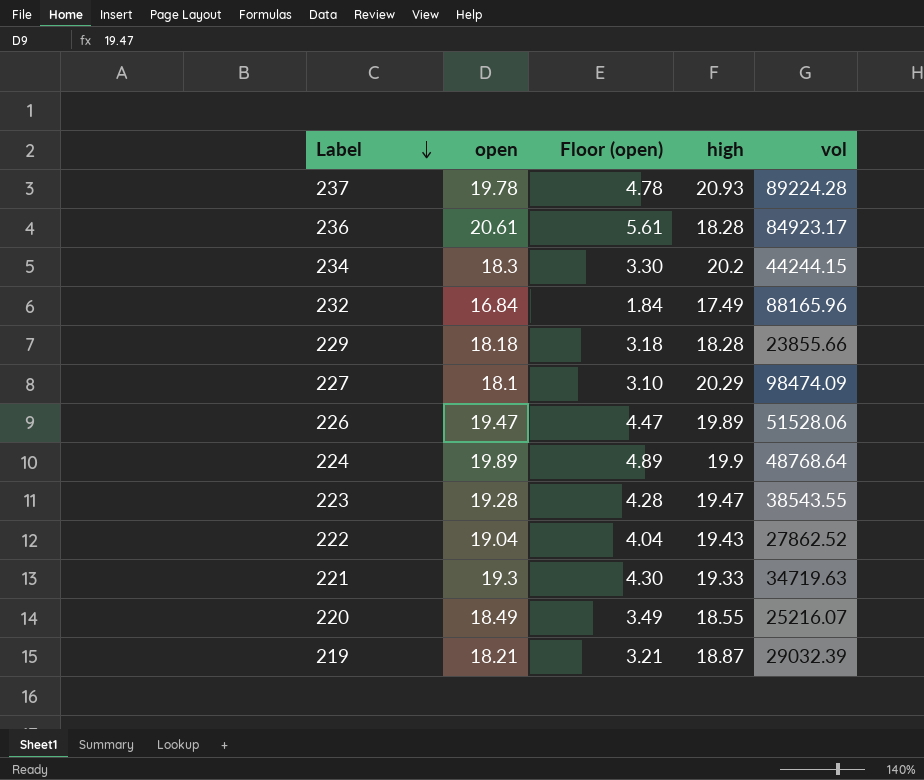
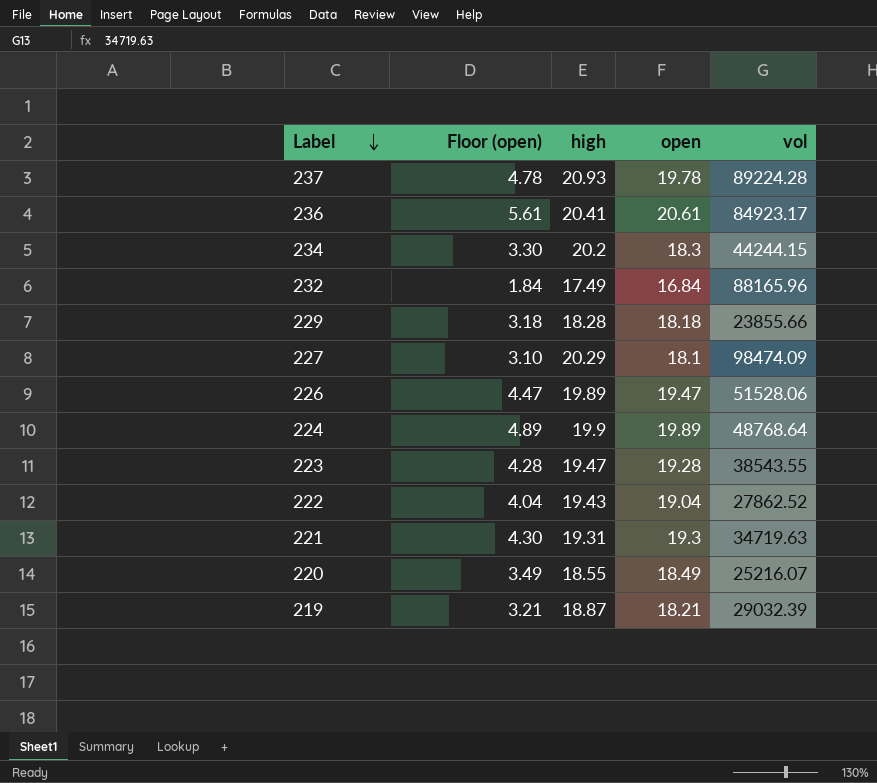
column open | position: 2 -> 4
236 | high: 18.28 -> 20.41
221 | high: 19.33 -> 19.31

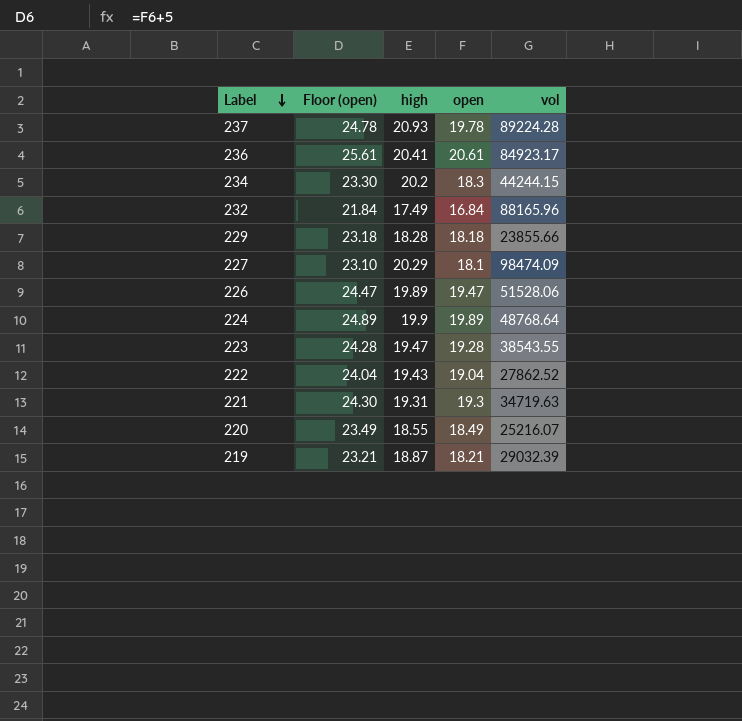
column Floor (open) | formula: [open] - 15 -> [open] + 5

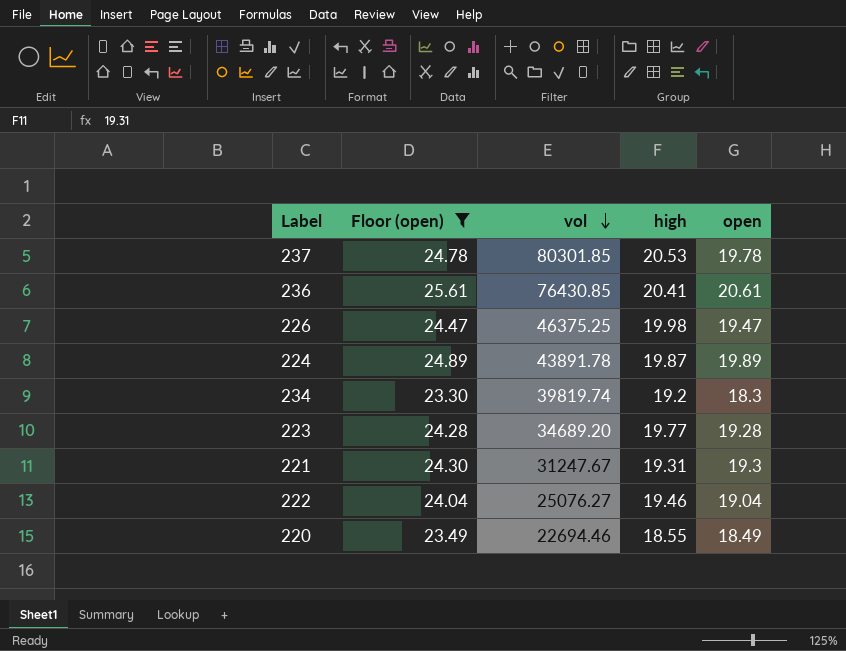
filter: none -> Floor (open) >= 23.30
row order: Label descending -> vol descending
column vol | position: 5 -> 3
237 | vol: 89224.28 -> 80301.85
237 | high: 20.93 -> 20.53
236 | vol: 84923.17 -> 76430.85
226 | vol: 51528.06 -> 46375.25
226 | high: 19.89 -> 19.98
224 | vol: 48768.64 -> 43891.78
224 | high: 19.9 -> 19.87
234 | vol: 44244.15 -> 39819.74
234 | high: 20.2 -> 19.2
223 | vol: 38543.55 -> 34689.20
223 | high: 19.47 -> 19.77
221 | vol: 34719.63 -> 31247.67
222 | vol: 27862.52 -> 25076.27
222 | high: 19.43 -> 19.46
220 | vol: 25216.07 -> 22694.46

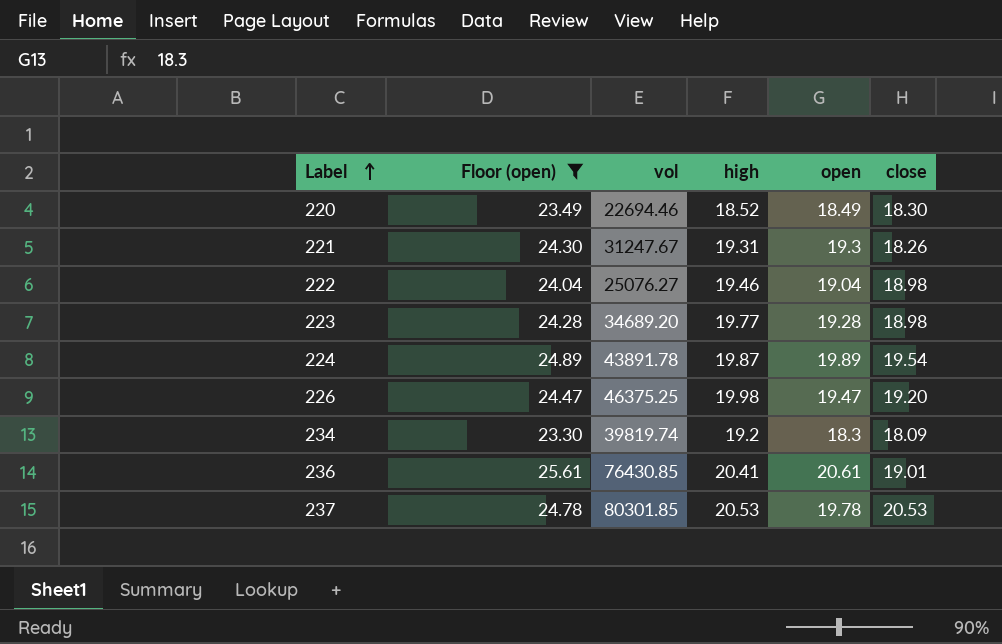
row order: vol descending -> Label ascending
column close | position: none -> 6
220 | high: 18.55 -> 18.52

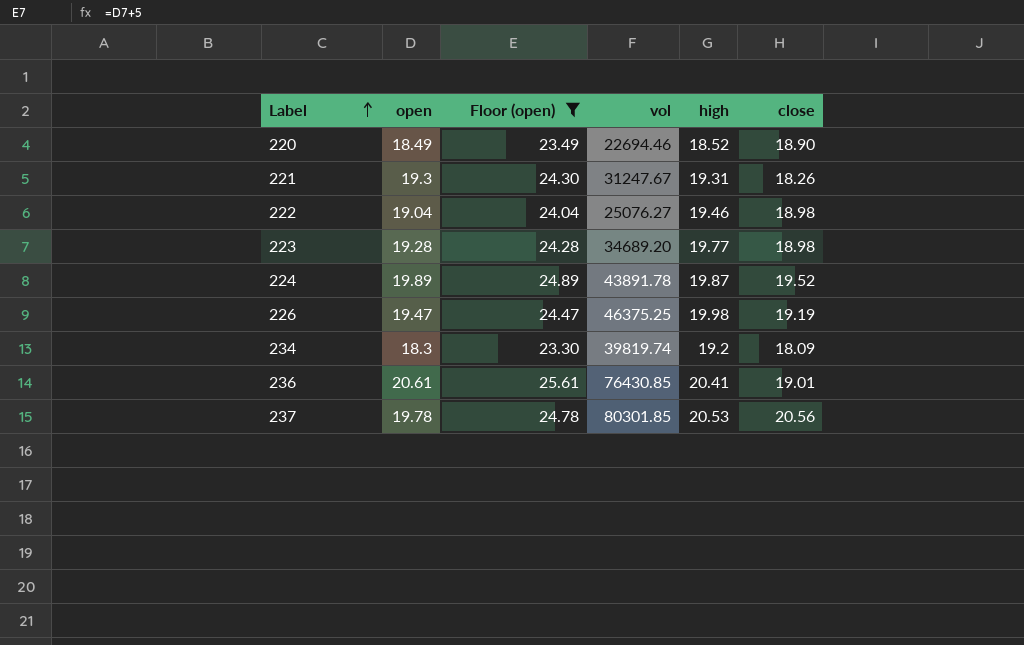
column open | position: 5 -> 2
220 | close: 18.30 -> 18.90
224 | close: 19.54 -> 19.52
226 | close: 19.20 -> 19.19
237 | close: 20.53 -> 20.56

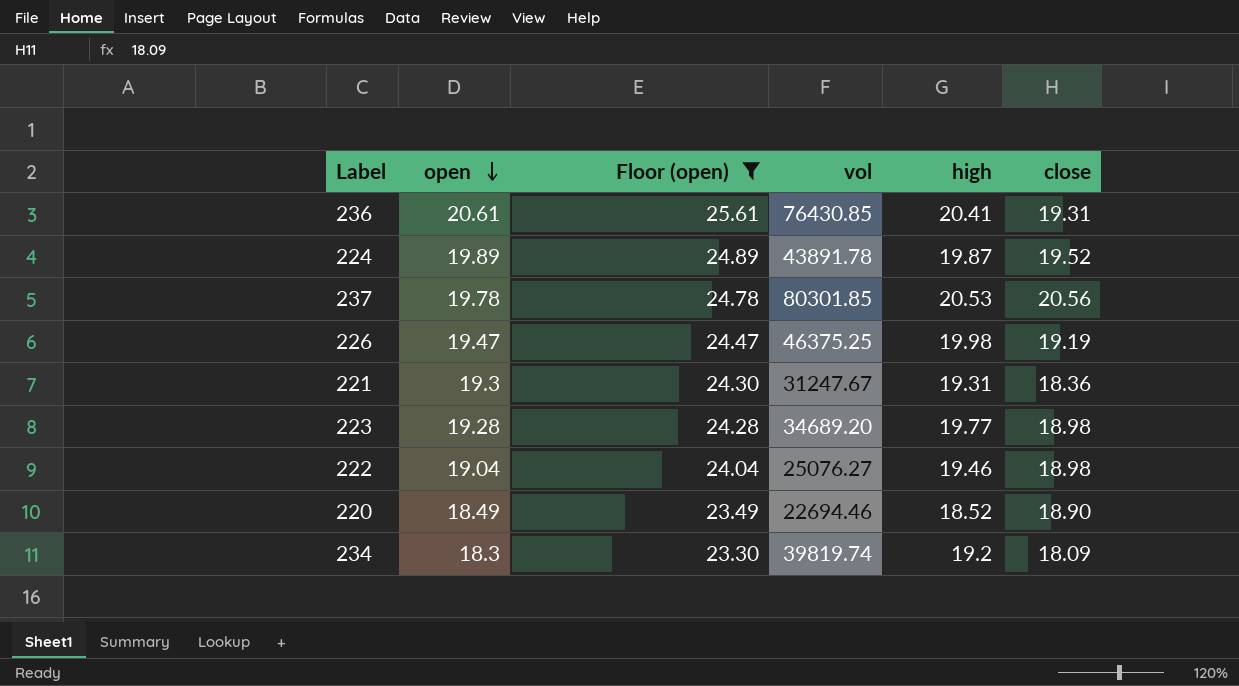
row order: Label ascending -> open descending
236 | close: 19.01 -> 19.31
221 | close: 18.26 -> 18.36

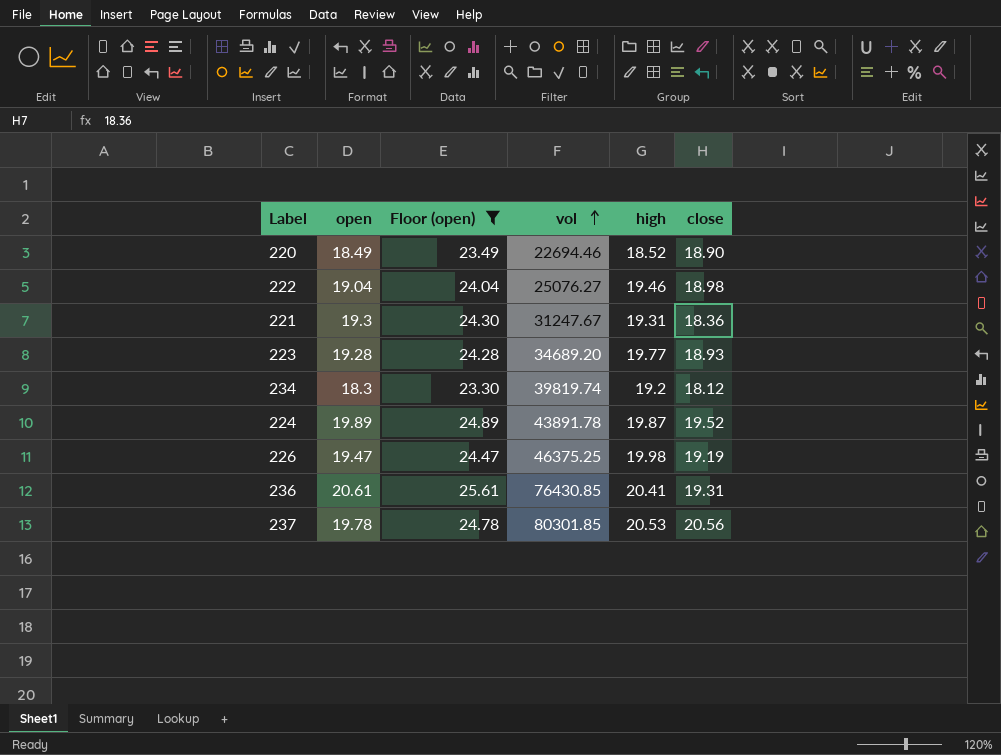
row order: open descending -> vol ascending
223 | close: 18.98 -> 18.93
234 | close: 18.09 -> 18.12

